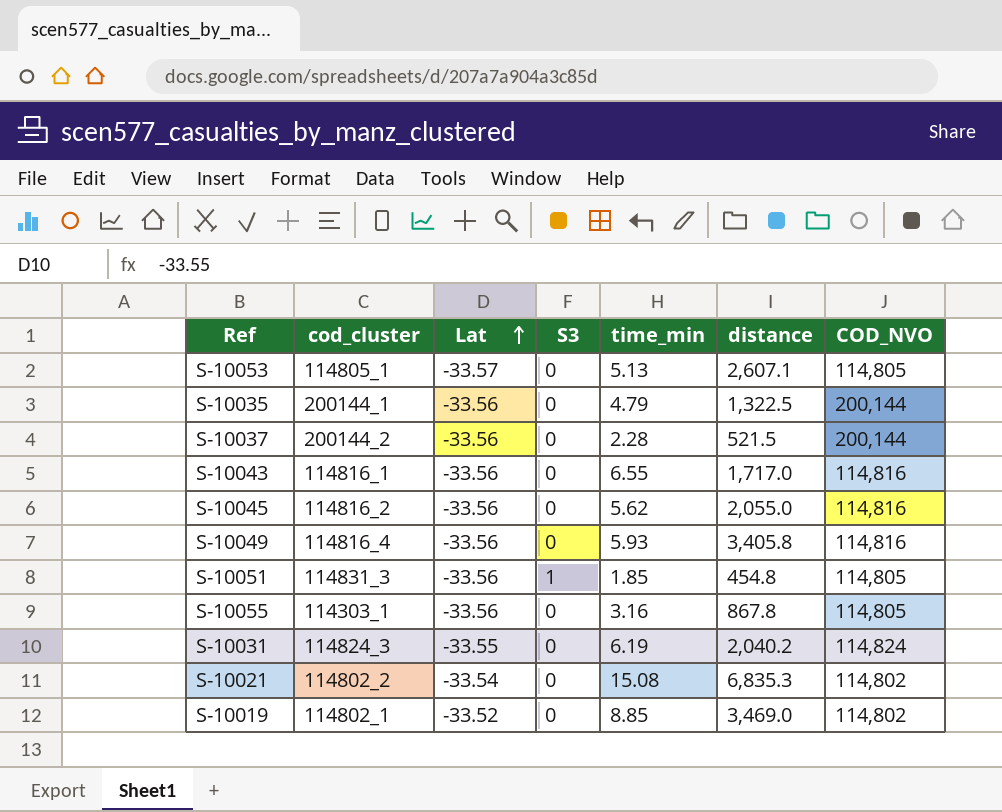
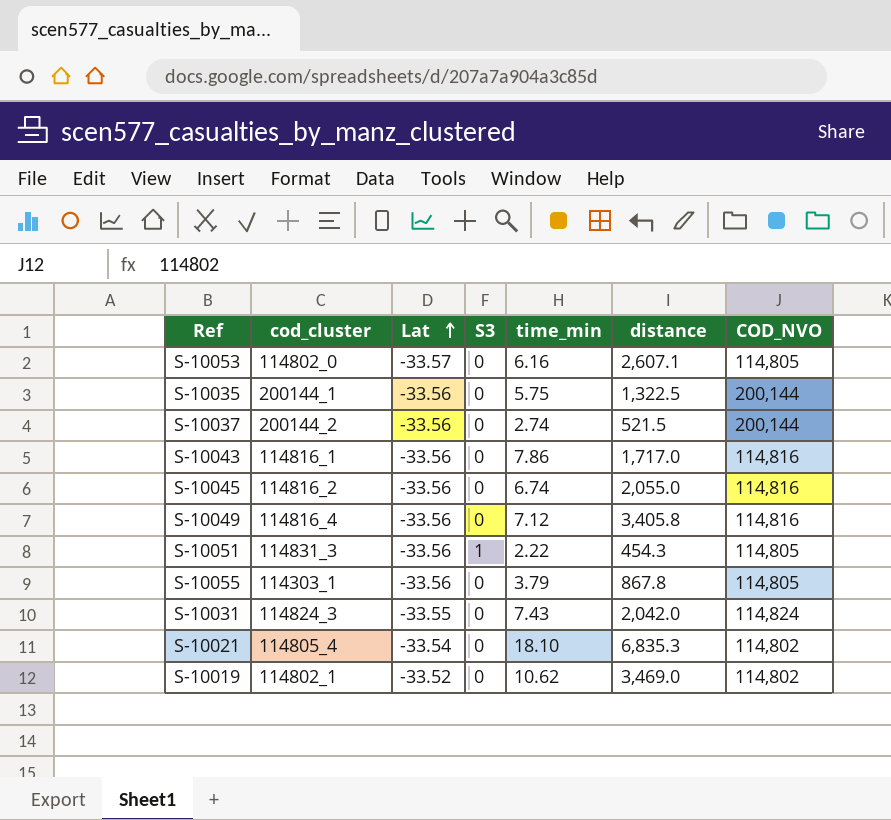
S-10053 | cod_cluster: 114805_1 -> 114802_0
S-10053 | time_min: 5.13 -> 6.16
S-10035 | time_min: 4.79 -> 5.75
S-10037 | time_min: 2.28 -> 2.74
S-10043 | time_min: 6.55 -> 7.86
S-10045 | time_min: 5.62 -> 6.74
S-10049 | time_min: 5.93 -> 7.12
S-10051 | time_min: 1.85 -> 2.22
S-10051 | distance: 454.8 -> 454.3
S-10055 | time_min: 3.16 -> 3.79
S-10031 | time_min: 6.19 -> 7.43
S-10031 | distance: 2,040.2 -> 2,042.0
S-10021 | cod_cluster: 114802_2 -> 114805_4
S-10021 | time_min: 15.08 -> 18.10
S-10019 | time_min: 8.85 -> 10.62

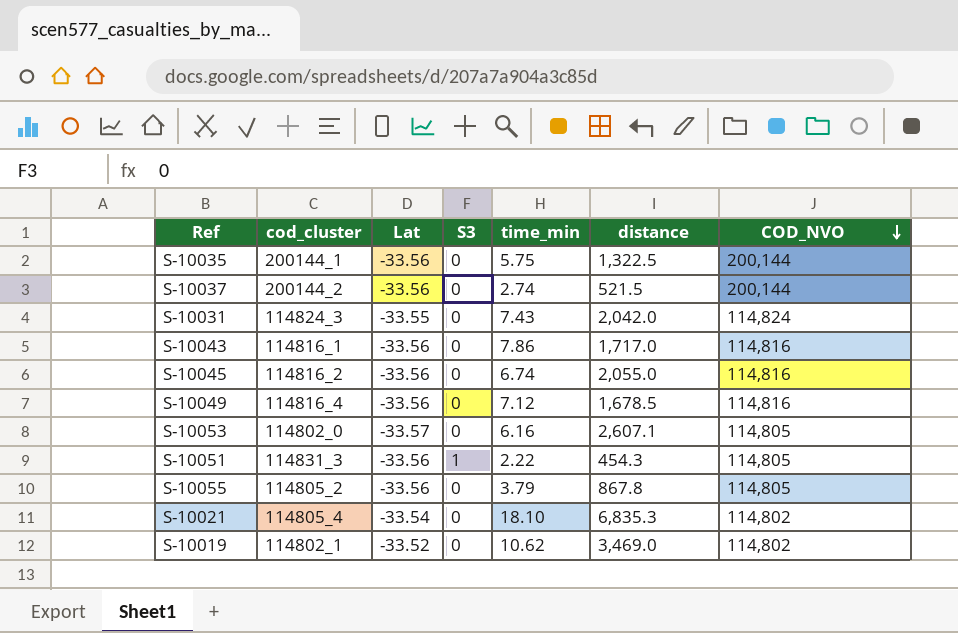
row order: Lat ascending -> COD_NVO descending
S-10049 | distance: 3,405.8 -> 1,678.5
S-10055 | cod_cluster: 114303_1 -> 114805_2

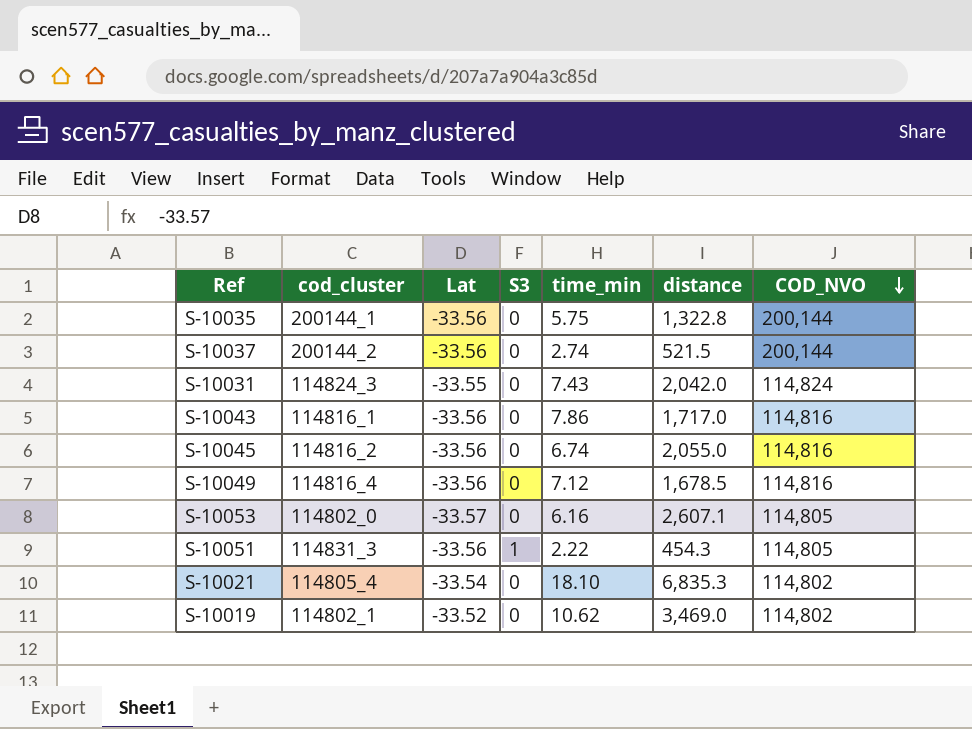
row S-10055: 114805_2 | -33.56 | 0 | 3.79 | 867.8 | 114,805 -> none
S-10035 | distance: 1,322.5 -> 1,322.8

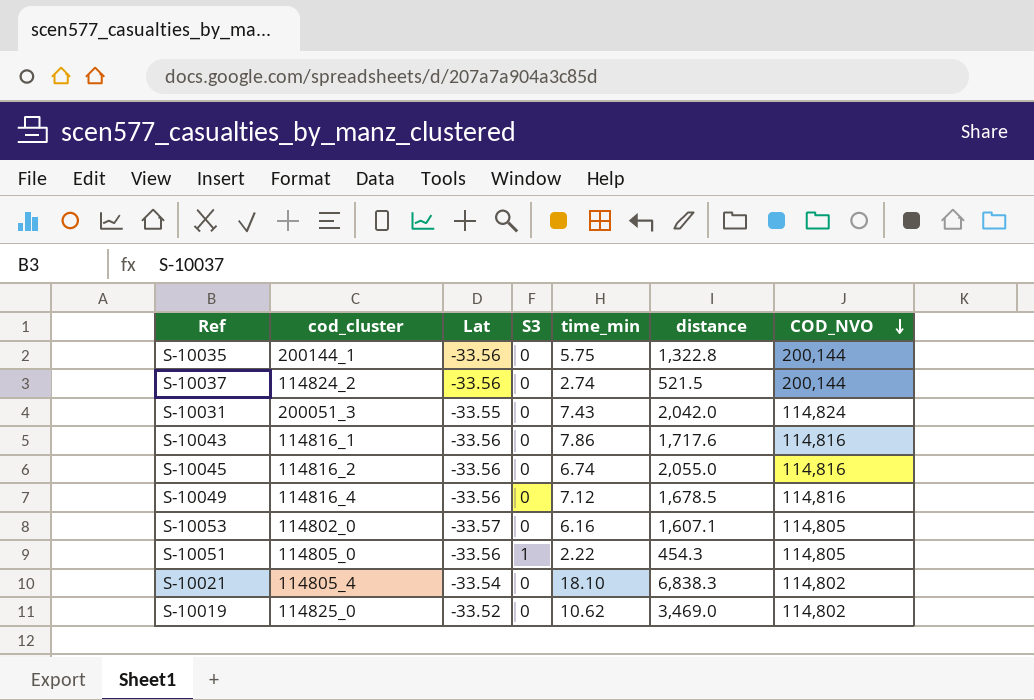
S-10037 | cod_cluster: 200144_2 -> 114824_2
S-10031 | cod_cluster: 114824_3 -> 200051_3
S-10043 | distance: 1,717.0 -> 1,717.6
S-10053 | distance: 2,607.1 -> 1,607.1
S-10051 | cod_cluster: 114831_3 -> 114805_0
S-10021 | distance: 6,835.3 -> 6,838.3
S-10019 | cod_cluster: 114802_1 -> 114825_0

